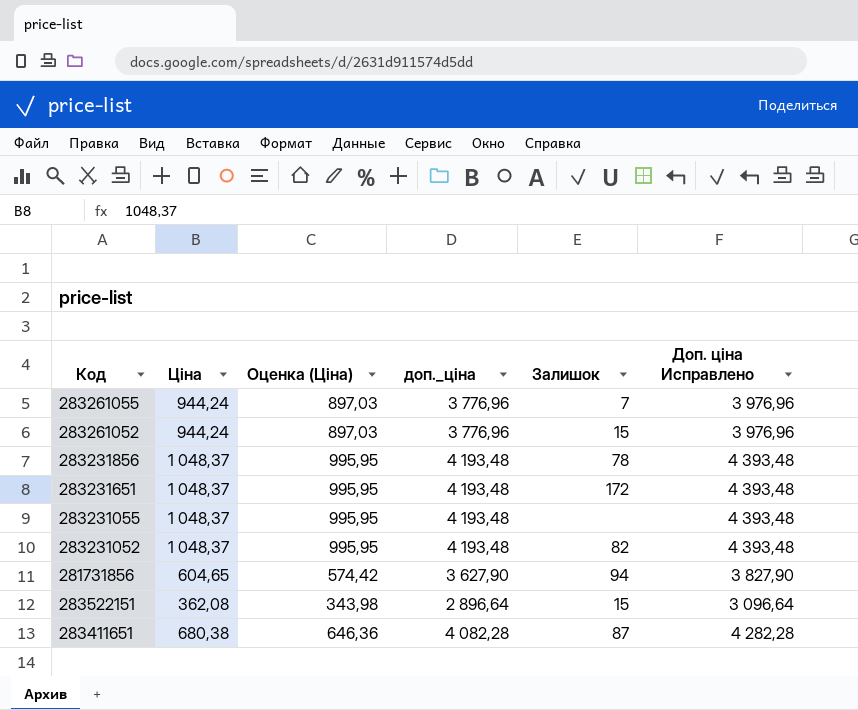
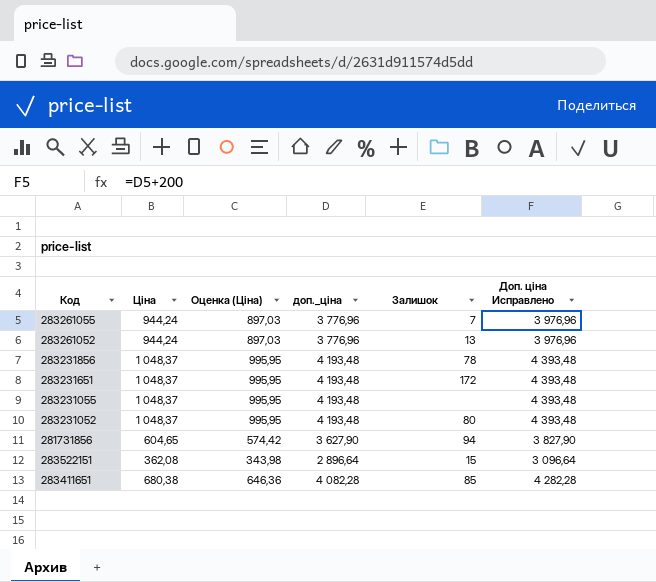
283261052 | Залишок: 15 -> 13
283231052 | Залишок: 82 -> 80
283411651 | Залишок: 87 -> 85

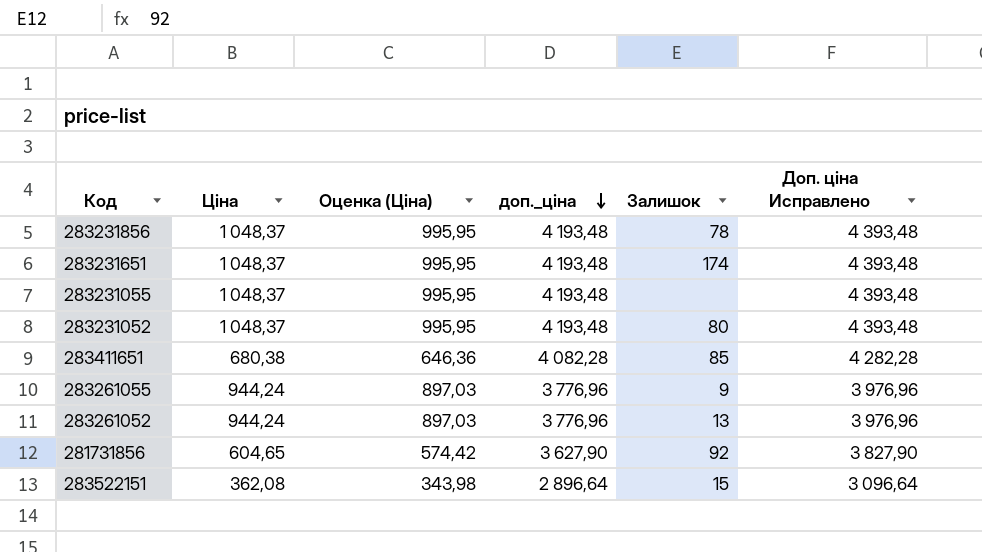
row order: none -> доп._ціна descending
283231651 | Залишок: 172 -> 174
283261055 | Залишок: 7 -> 9
281731856 | Залишок: 94 -> 92

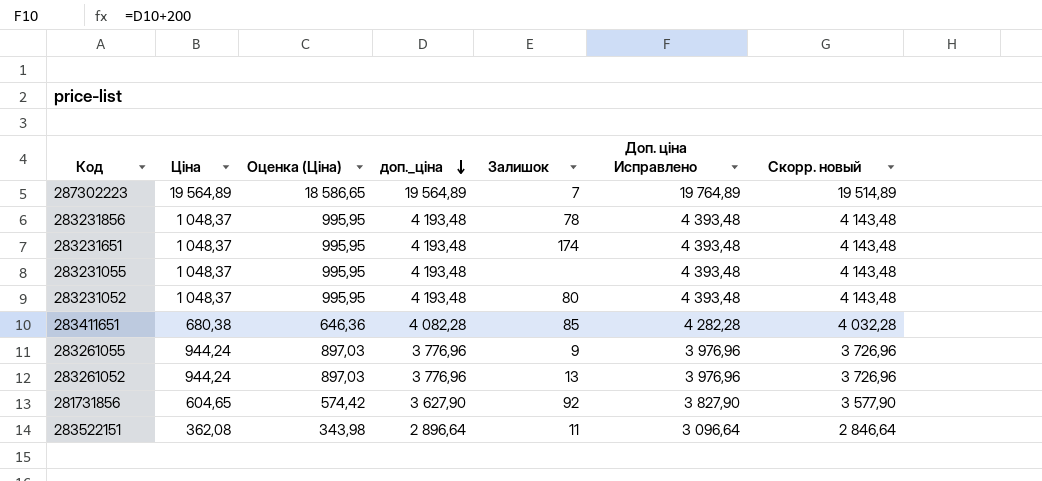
column Скорр. новый | formula: none -> [доп._ціна] - 50
row 287302223: none -> 19 564,89 | 18 586,65 | 19 564,89 | 7 | 19 764,89 | 19 514,89
283522151 | Залишок: 15 -> 11

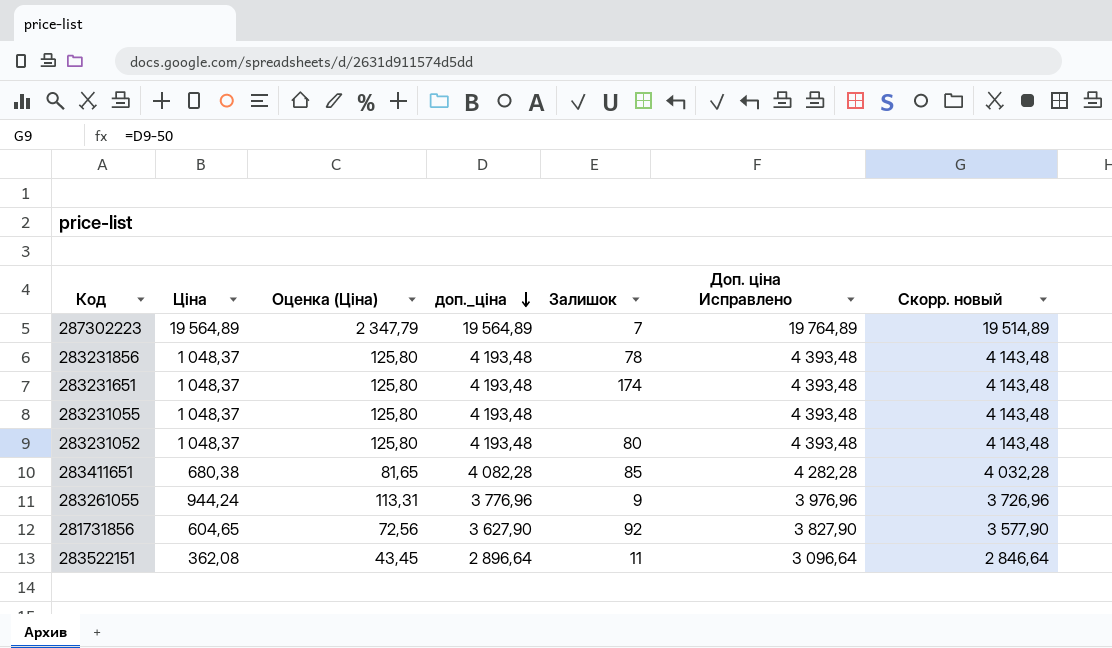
column Оценка (Ціна) | formula: [Ціна] * 0,95 -> [Ціна] * 0,12
row 283261052: 944,24 | 897,03 | 3 776,96 | 13 | 3 976,96 | 3 726,96 -> none

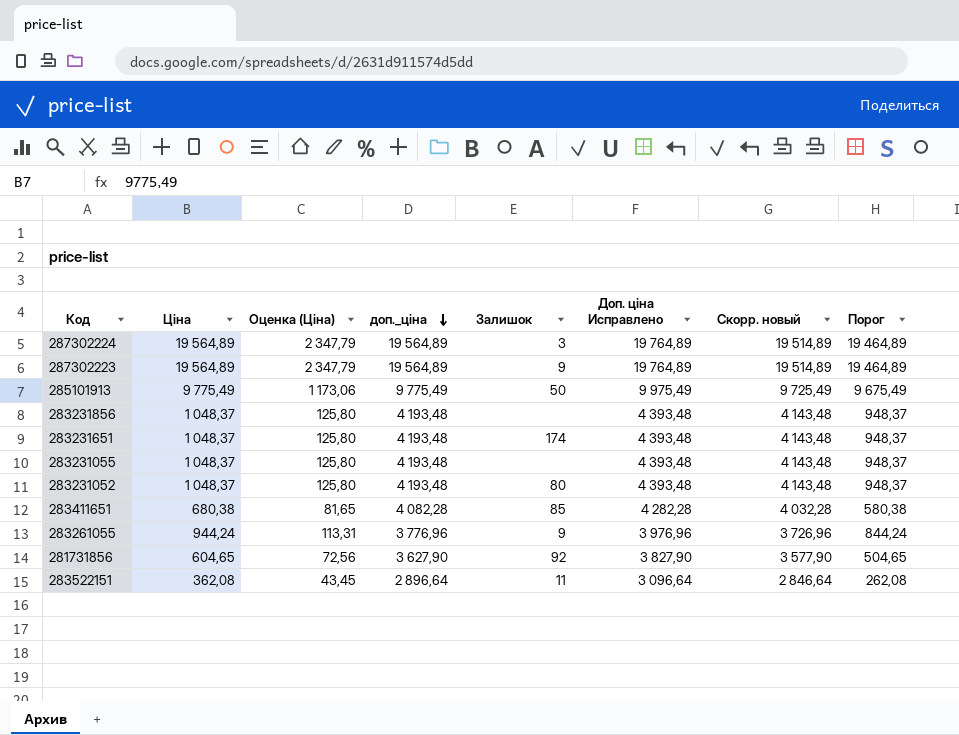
column Порог | formula: none -> [Ціна] - 100
row 287302224: none -> 19 564,89 | 2 347,79 | 19 564,89 | 3 | 19 764,89 | 19 514,89 | 19 464,89
287302223 | Залишок: 7 -> 9
row 285101913: none -> 9 775,49 | 1 173,06 | 9 775,49 | 50 | 9 975,49 | 9 725,49 | 9 675,49
283231856 | Залишок: 78 -> none

